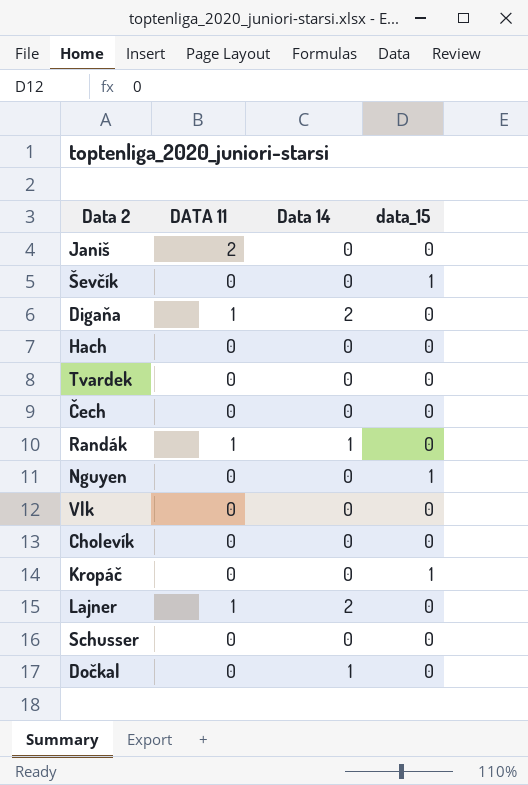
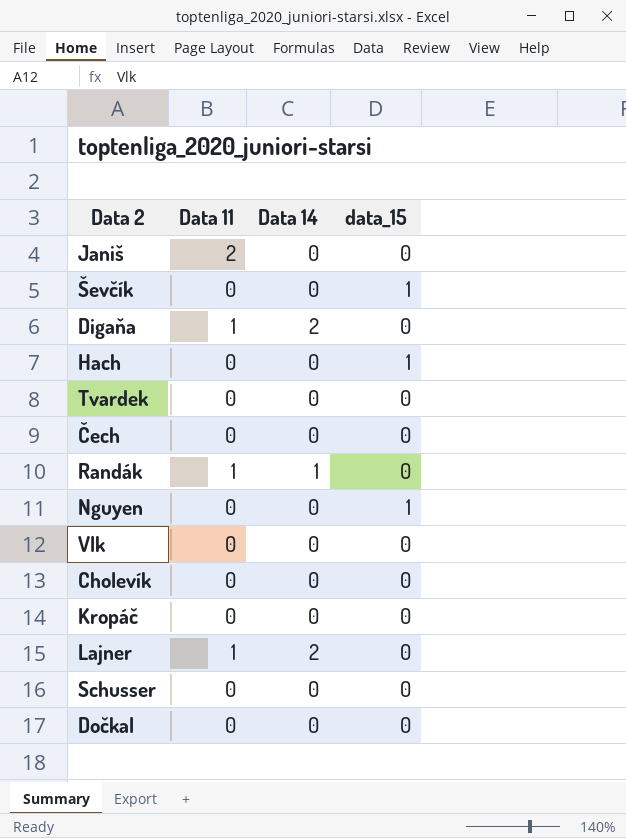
column name: DATA 11 -> Data 11
Hach | data_15: 0 -> 1
Kropáč | data_15: 1 -> 0
Dočkal | Data 14: 1 -> 0

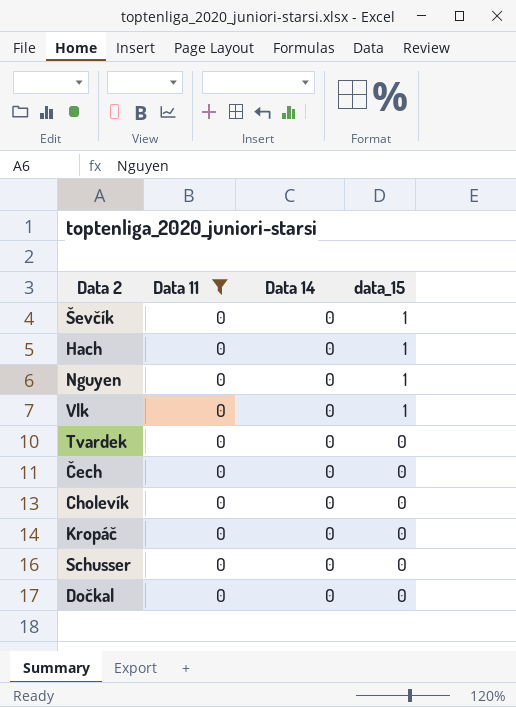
filter: none -> Data 11 = 0
row order: none -> data_15 descending
Vlk | data_15: 0 -> 1

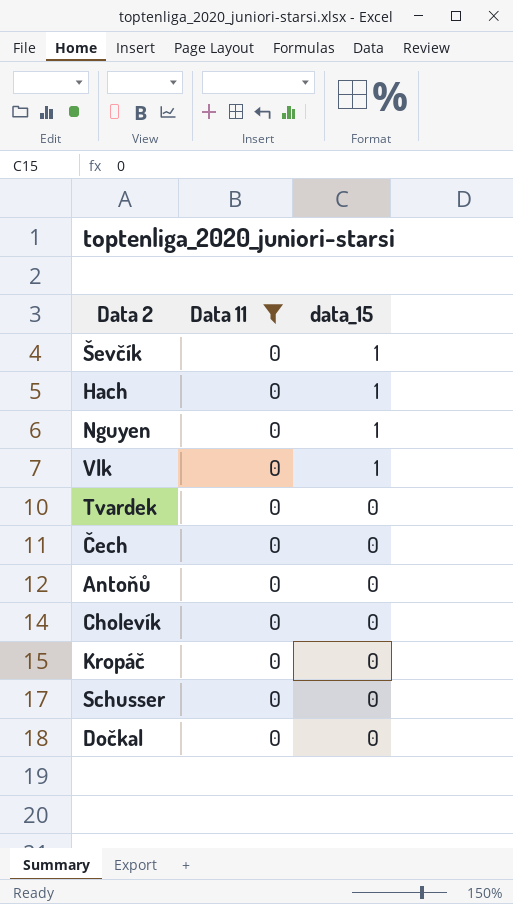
column Data 14 | position: 3 -> none
row Antoňů: none -> 0 | 0

